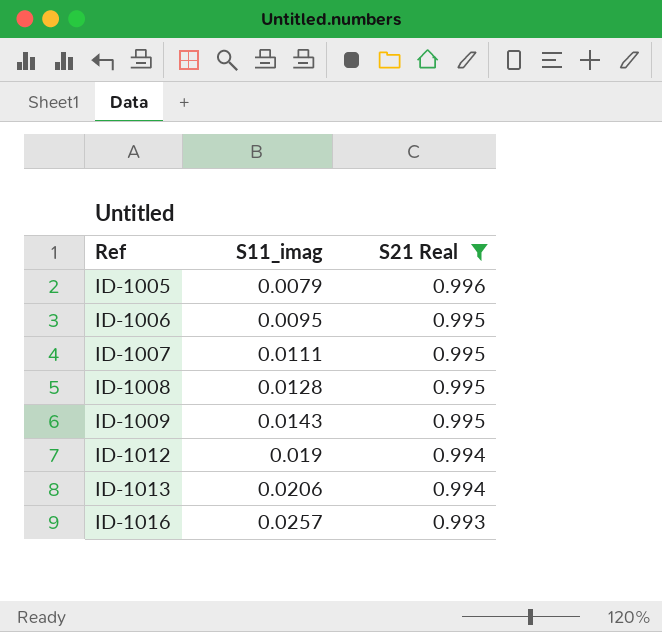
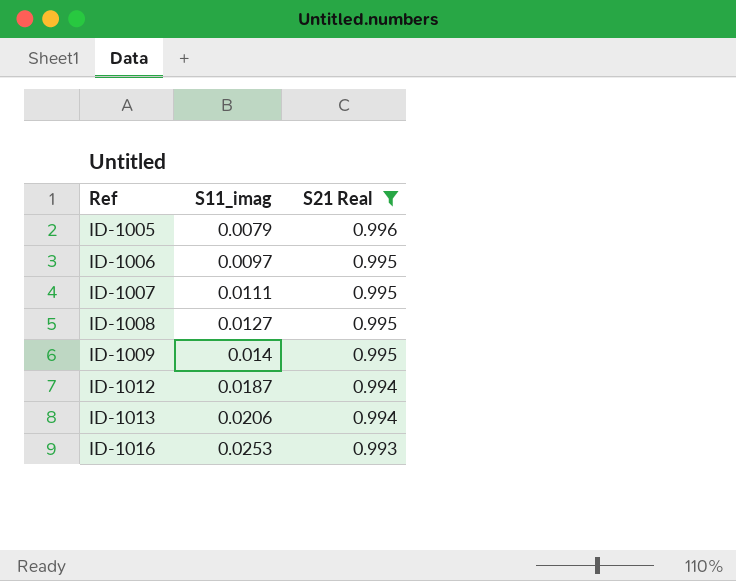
ID-1006 | S11_imag: 0.0095 -> 0.0097
ID-1008 | S11_imag: 0.0128 -> 0.0127
ID-1009 | S11_imag: 0.0143 -> 0.014
ID-1012 | S11_imag: 0.019 -> 0.0187
ID-1016 | S11_imag: 0.0257 -> 0.0253

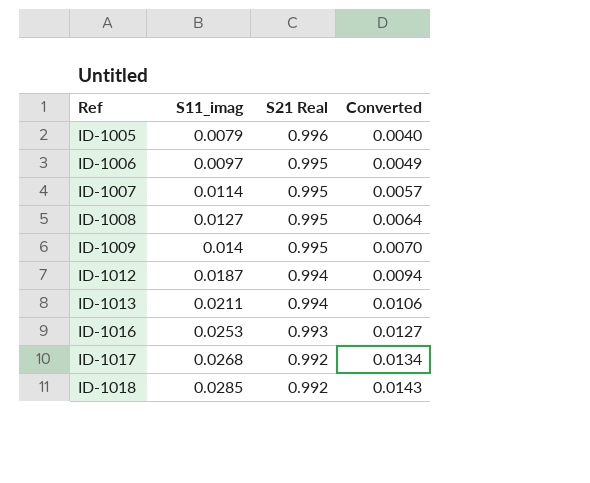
filter: S21 Real != 0.992 -> none
column Converted | formula: none -> [S11_imag] * 0.5
ID-1007 | S11_imag: 0.0111 -> 0.0114
ID-1013 | S11_imag: 0.0206 -> 0.0211

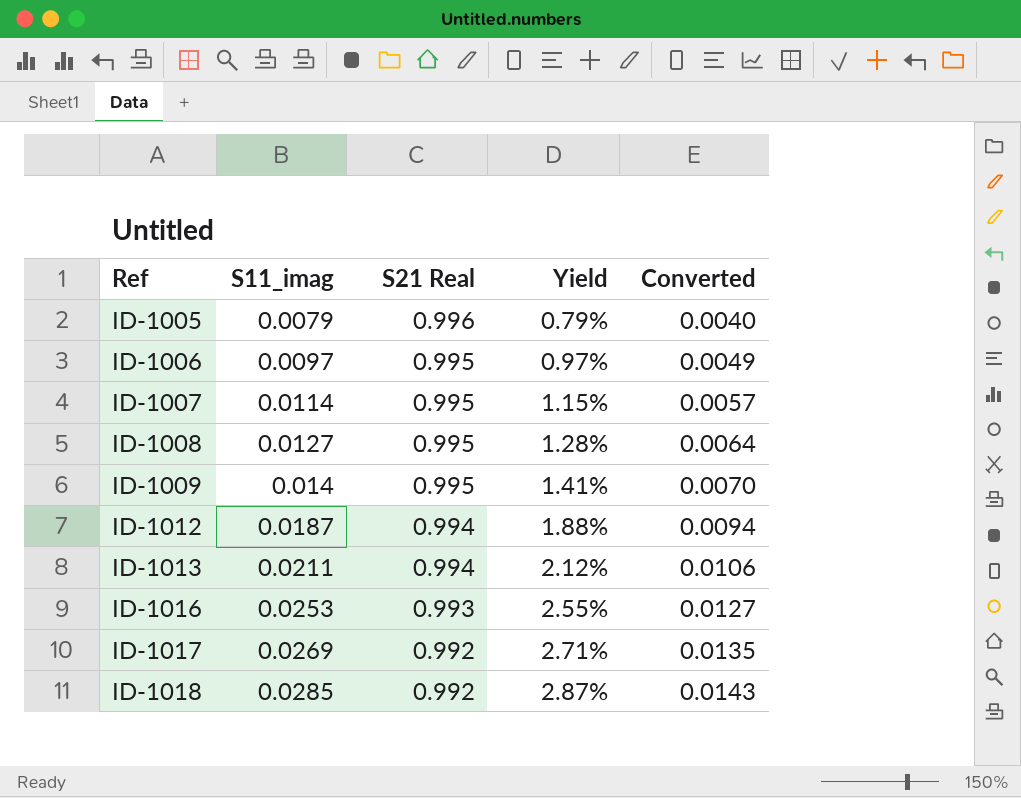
column Yield | formula: none -> [S11_imag] / [S21 Real]
ID-1017 | S11_imag: 0.0268 -> 0.0269
ID-1017 | Converted: 0.0134 -> 0.0135

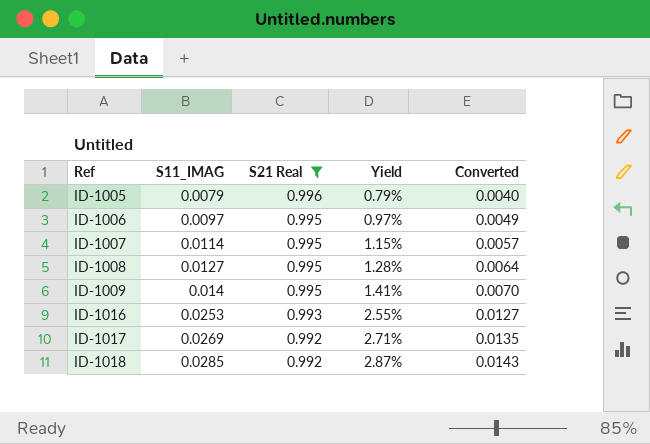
filter: none -> S21 Real != 0.994
column name: S11_imag -> S11_IMAG

